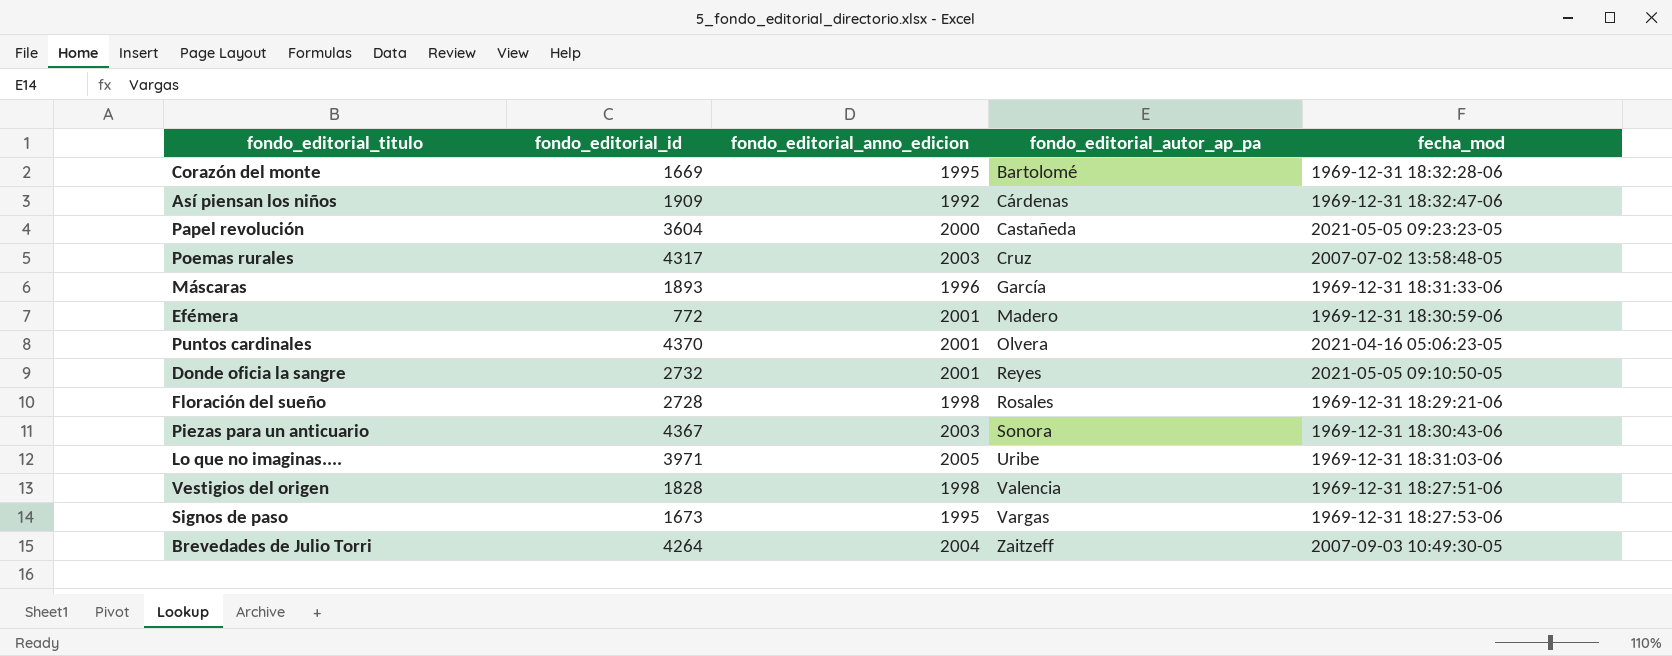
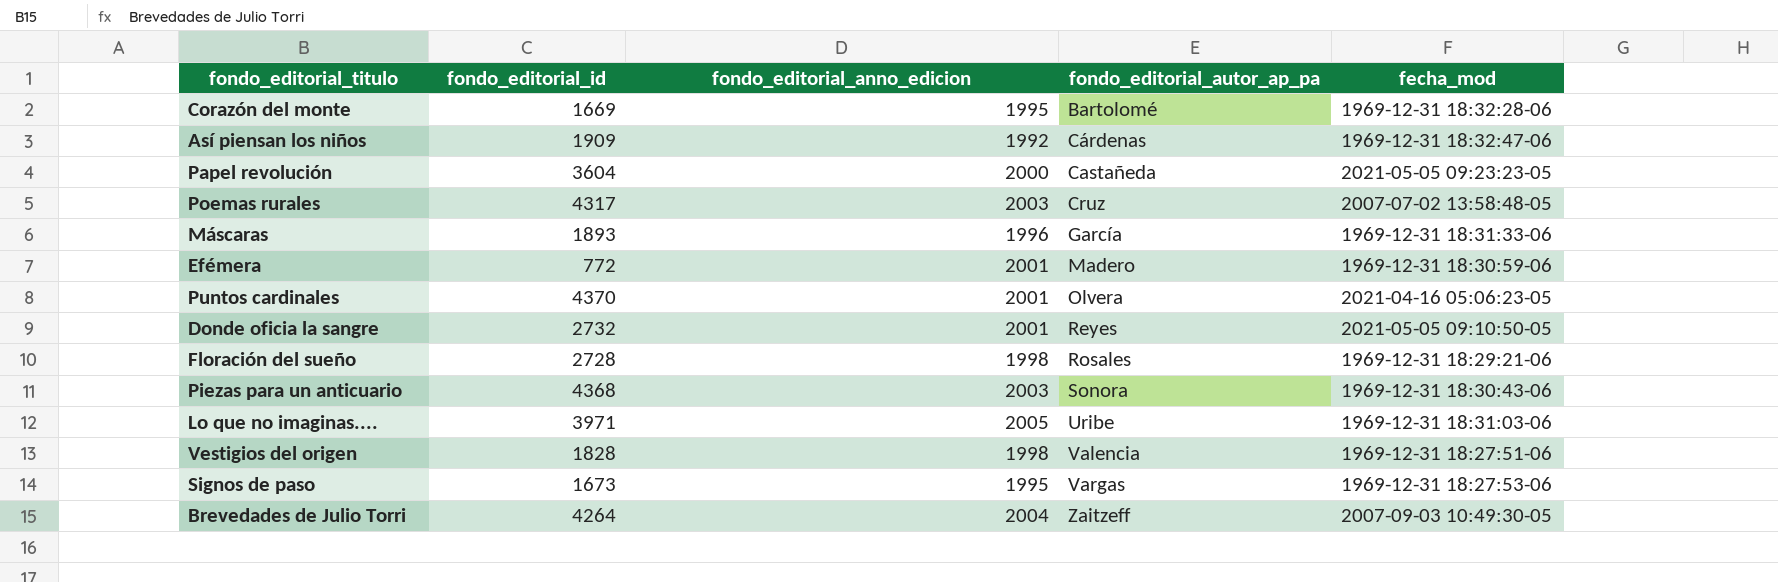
Piezas para un anticuario | fondo_editorial_id: 4367 -> 4368

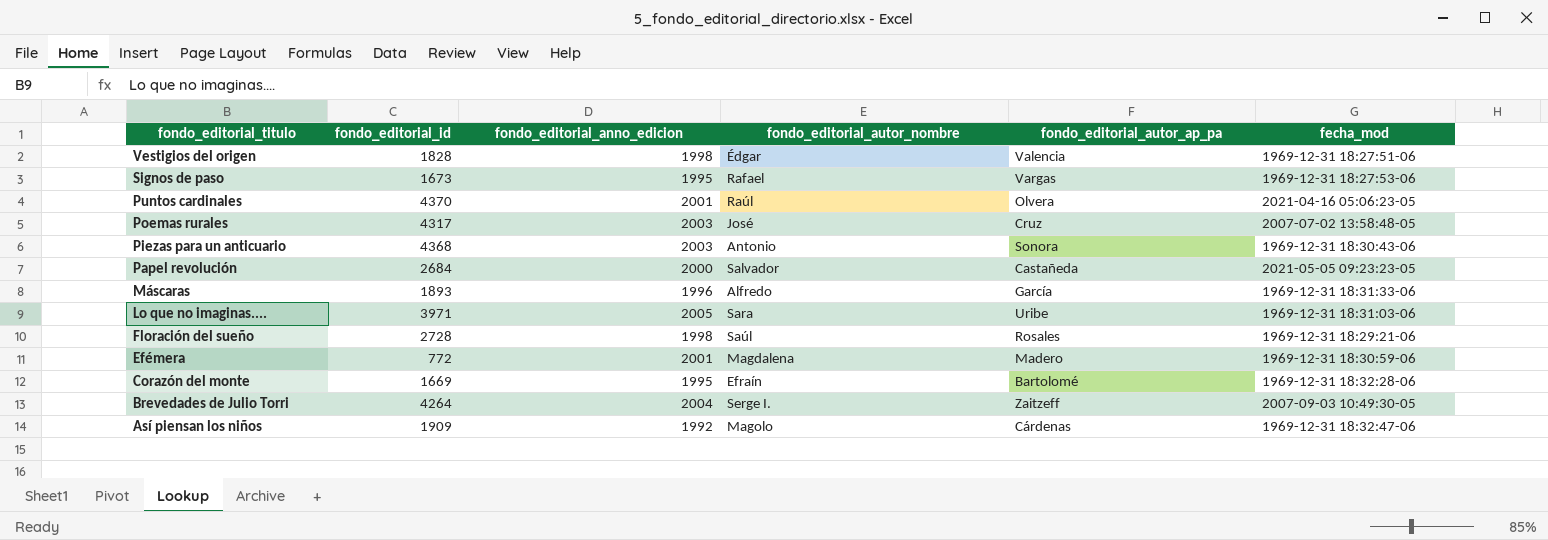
row order: fondo_editorial_autor_ap_pa ascending -> fondo_editorial_titulo descending
column fondo_editorial_autor_nombre | position: none -> 4
row Donde oficia la sangre: 2732 | 2001 | Reyes | 2021-05-05 09:10:50-05 -> none
Papel revolución | fondo_editorial_id: 3604 -> 2684

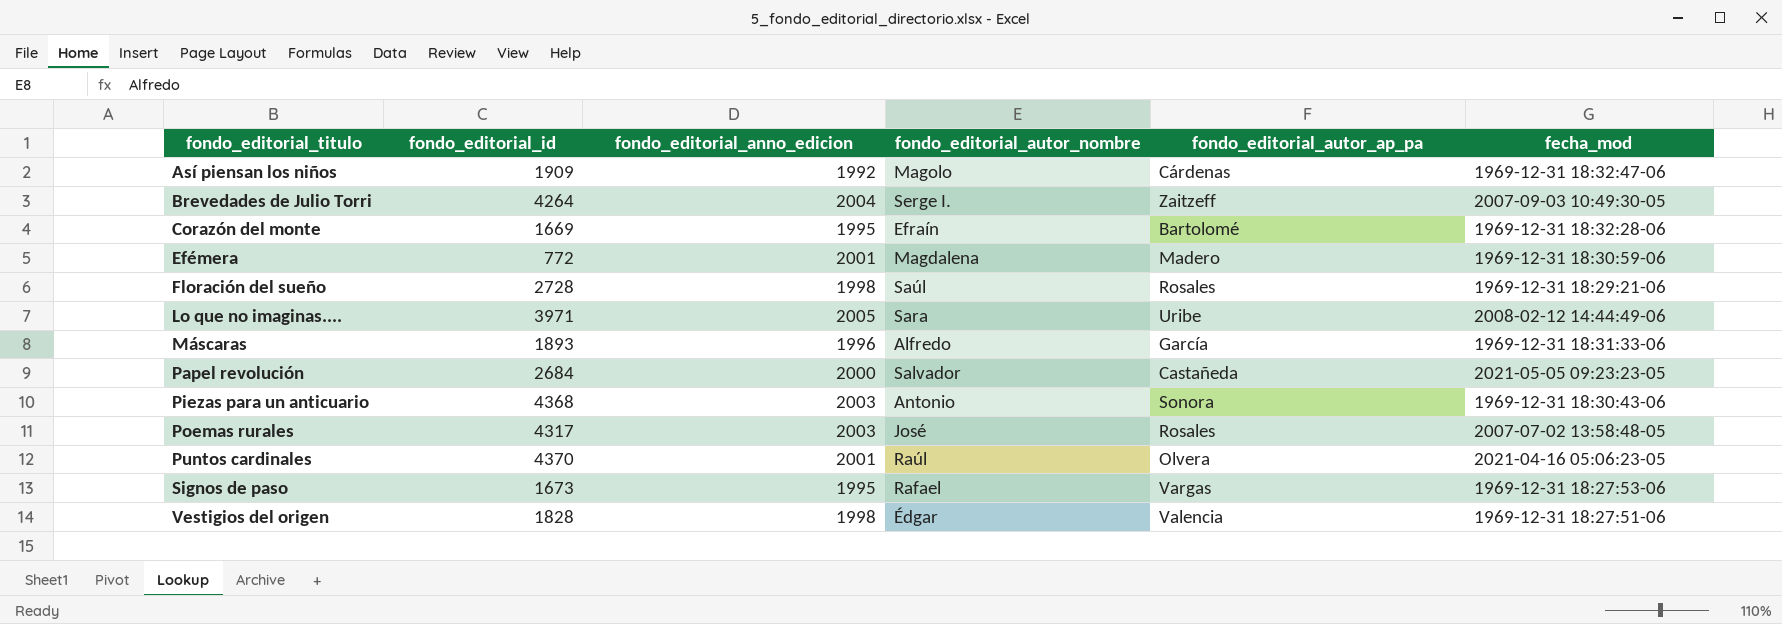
row order: fondo_editorial_titulo descending -> fondo_editorial_titulo ascending
Lo que no imaginas.... | fecha_mod: 1969-12-31 18:31:03-06 -> 2008-02-12 14:44:49-06
Poemas rurales | fondo_editorial_autor_ap_pa: Cruz -> Rosales

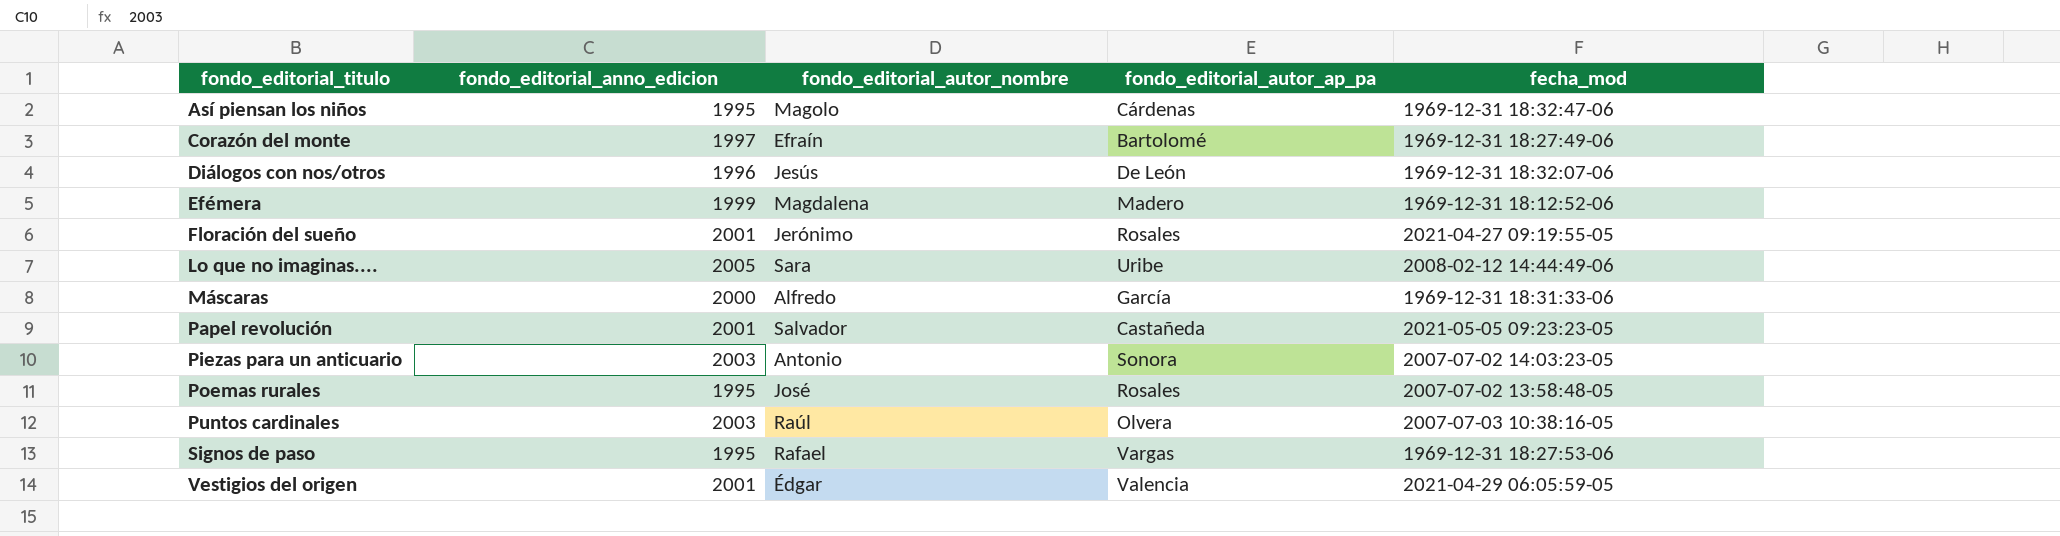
column fondo_editorial_id | position: 2 -> none
row Brevedades de Julio Torri: 4264 | 2004 | Serge I. | Zaitzeff | 2007-09-03 10:49:30-05 -> none
Así piensan los niños | fondo_editorial_anno_edicion: 1992 -> 1995
Corazón del monte | fondo_editorial_anno_edicion: 1995 -> 1997
Corazón del monte | fecha_mod: 1969-12-31 18:32:28-06 -> 1969-12-31 18:27:49-06
row Diálogos con nos/otros: none -> 1996 | Jesús | De León | 1969-12-31 18:32:07-06
Efémera | fondo_editorial_anno_edicion: 2001 -> 1999
Efémera | fecha_mod: 1969-12-31 18:30:59-06 -> 1969-12-31 18:12:52-06
Floración del sueño | fondo_editorial_anno_edicion: 1998 -> 2001
Floración del sueño | fondo_editorial_autor_nombre: Saúl -> Jerónimo
Floración del sueño | fecha_mod: 1969-12-31 18:29:21-06 -> 2021-04-27 09:19:55-05
Máscaras | fondo_editorial_anno_edicion: 1996 -> 2000
Papel revolución | fondo_editorial_anno_edicion: 2000 -> 2001
Piezas para un anticuario | fecha_mod: 1969-12-31 18:30:43-06 -> 2007-07-02 14:03:23-05
Poemas rurales | fondo_editorial_anno_edicion: 2003 -> 1995
Puntos cardinales | fondo_editorial_anno_edicion: 2001 -> 2003
Puntos cardinales | fecha_mod: 2021-04-16 05:06:23-05 -> 2007-07-03 10:38:16-05
Vestigios del origen | fondo_editorial_anno_edicion: 1998 -> 2001
Vestigios del origen | fecha_mod: 1969-12-31 18:27:51-06 -> 2021-04-29 06:05:59-05

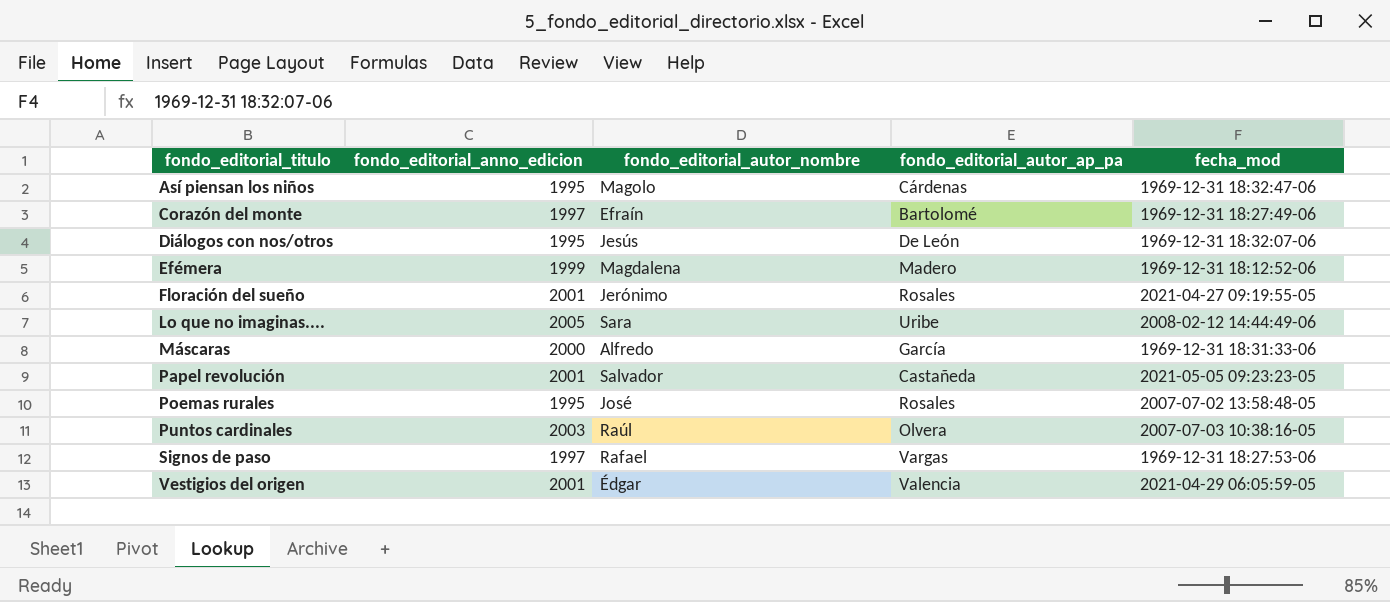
row Piezas para un anticuario: 2003 | Antonio | Sonora | 2007-07-02 14:03:23-05 -> none
Diálogos con nos/otros | fondo_editorial_anno_edicion: 1996 -> 1995
Signos de paso | fondo_editorial_anno_edicion: 1995 -> 1997

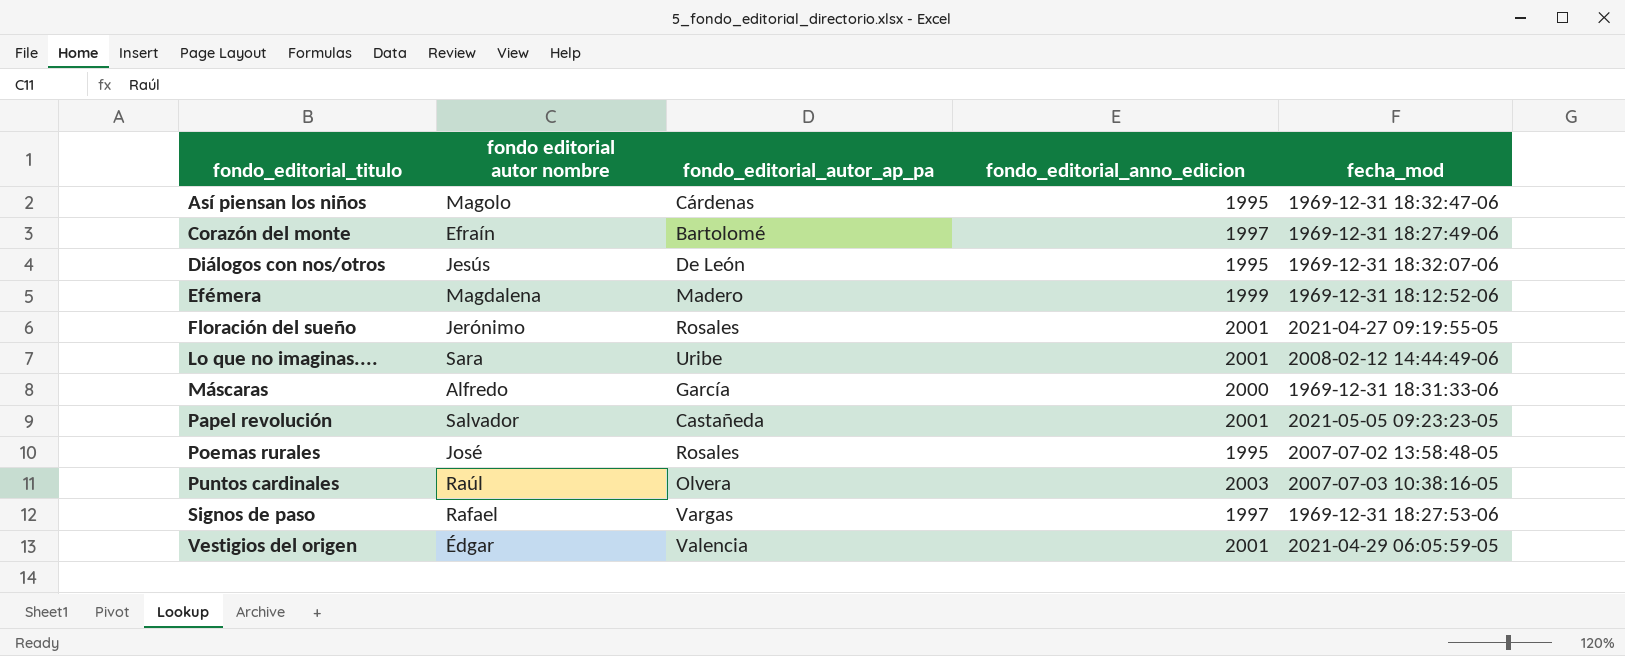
column name: fondo_editorial_autor_nombre -> fondo editorial autor nombre
column fondo_editorial_anno_edicion | position: 2 -> 4
Lo que no imaginas.... | fondo_editorial_anno_edicion: 2005 -> 2001

